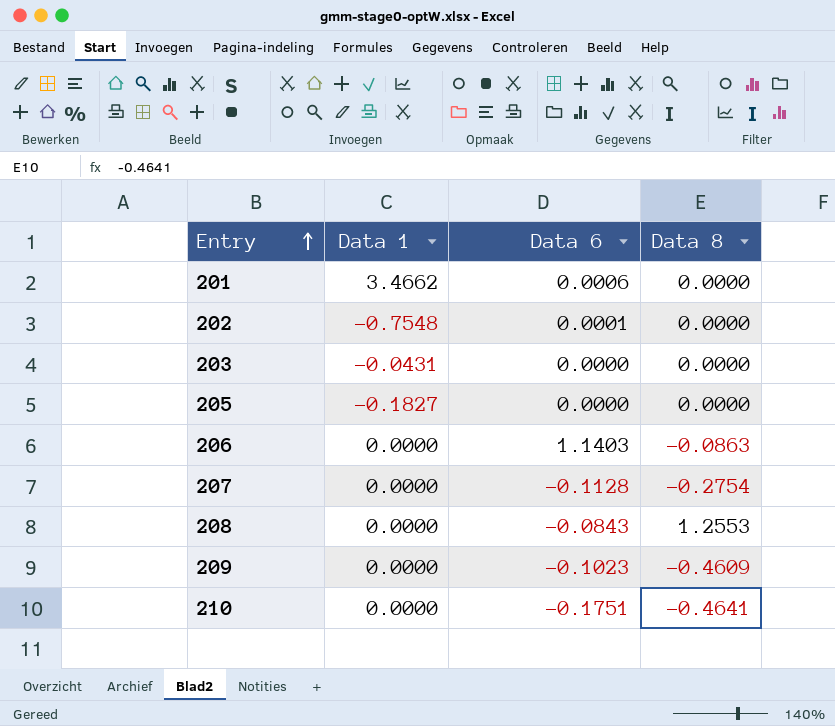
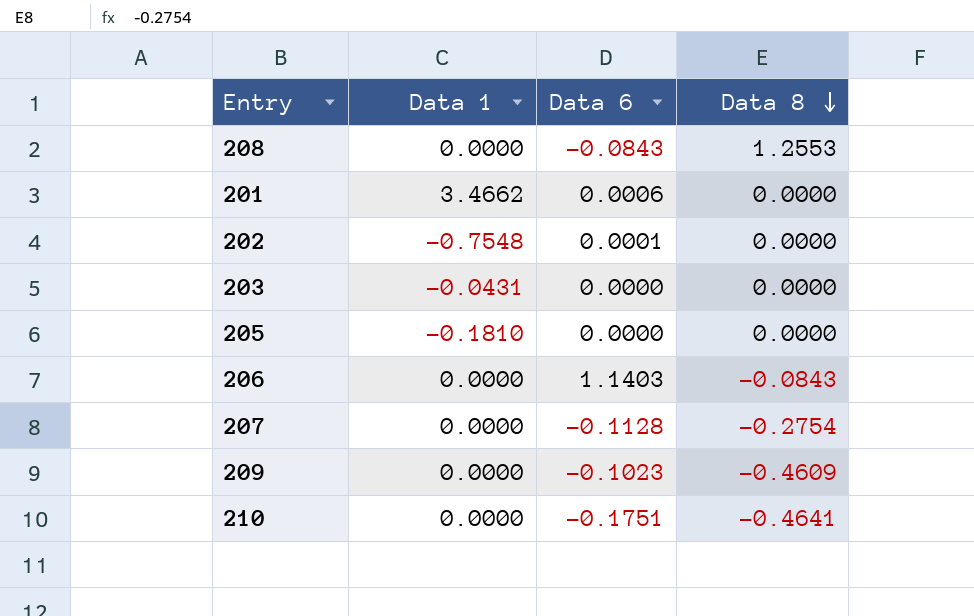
row order: Entry ascending -> Data 8 descending
205 | Data 1: -0.1827 -> -0.1810
206 | Data 8: -0.0863 -> -0.0843

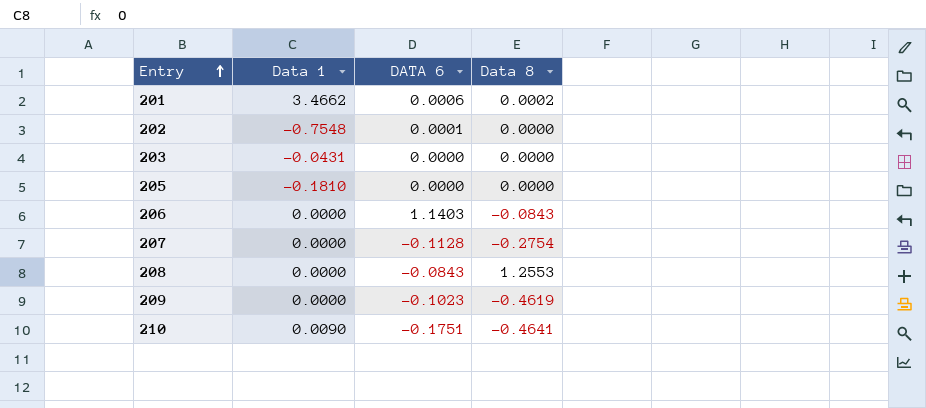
row order: Data 8 descending -> Entry ascending
column name: Data 6 -> DATA 6
201 | Data 8: 0.0000 -> 0.0002
209 | Data 8: -0.4609 -> -0.4619
210 | Data 1: 0.0000 -> 0.0090

